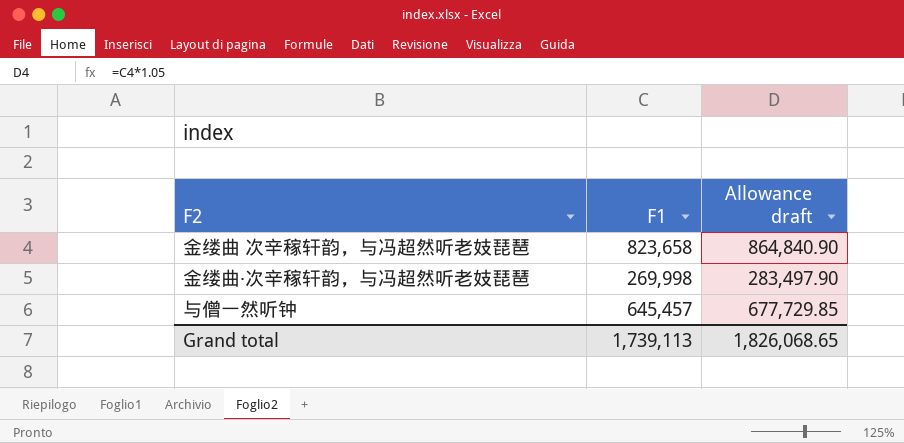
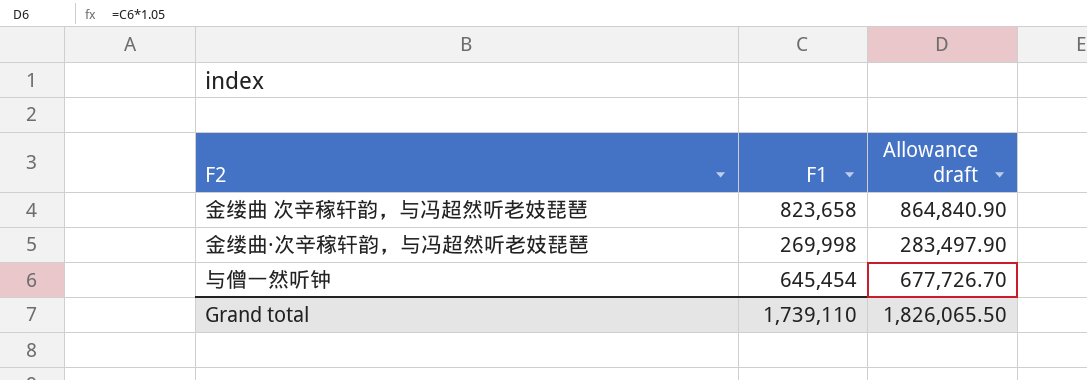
与僧一然听钟 | F1: 645,457 -> 645,454
与僧一然听钟 | Allowance draft: 677,729.85 -> 677,726.70
Grand total | F1: 1,739,113 -> 1,739,110
Grand total | Allowance draft: 1,826,068.65 -> 1,826,065.50

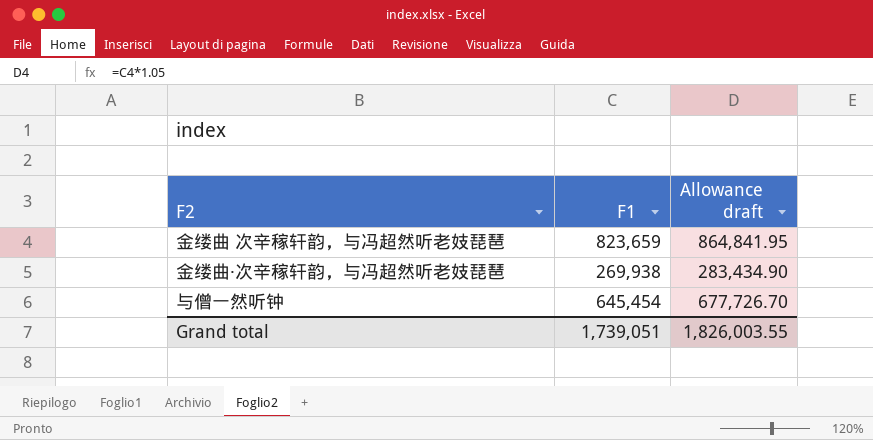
金缕曲 次辛稼轩韵，与冯超然听老妓琵琶 | F1: 823,658 -> 823,659
金缕曲 次辛稼轩韵，与冯超然听老妓琵琶 | Allowance draft: 864,840.90 -> 864,841.95
金缕曲·次辛稼轩韵，与冯超然听老妓琵琶 | F1: 269,998 -> 269,938
金缕曲·次辛稼轩韵，与冯超然听老妓琵琶 | Allowance draft: 283,497.90 -> 283,434.90
Grand total | F1: 1,739,110 -> 1,739,051
Grand total | Allowance draft: 1,826,065.50 -> 1,826,003.55

